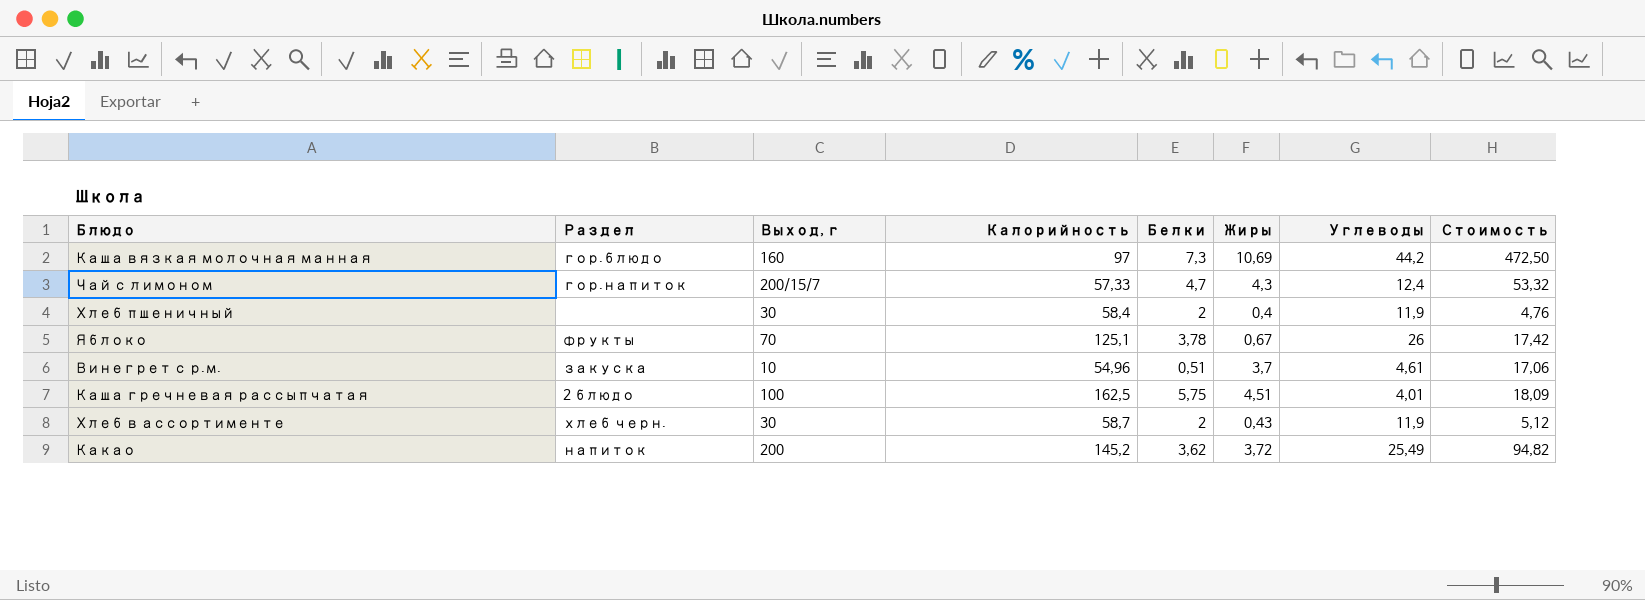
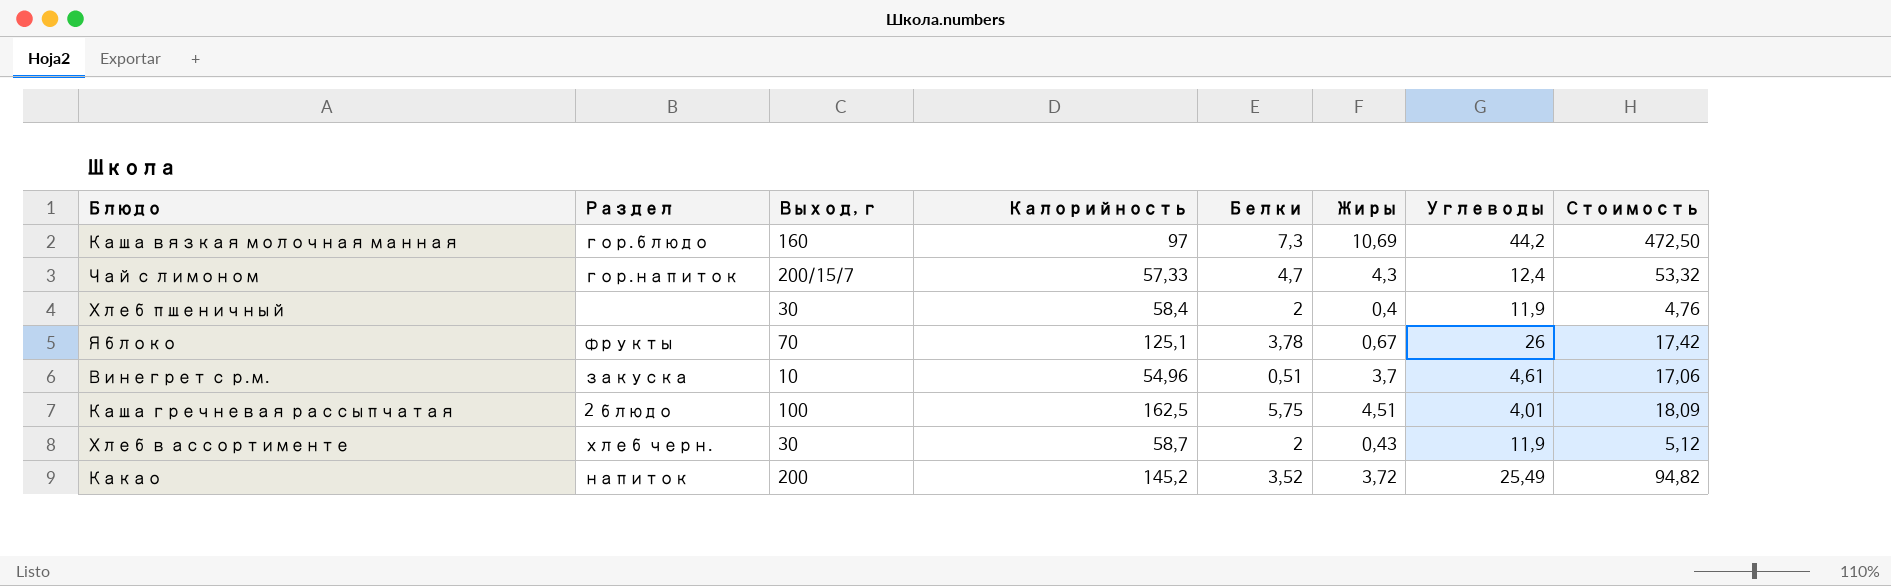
Какао | Белки: 3,62 -> 3,52

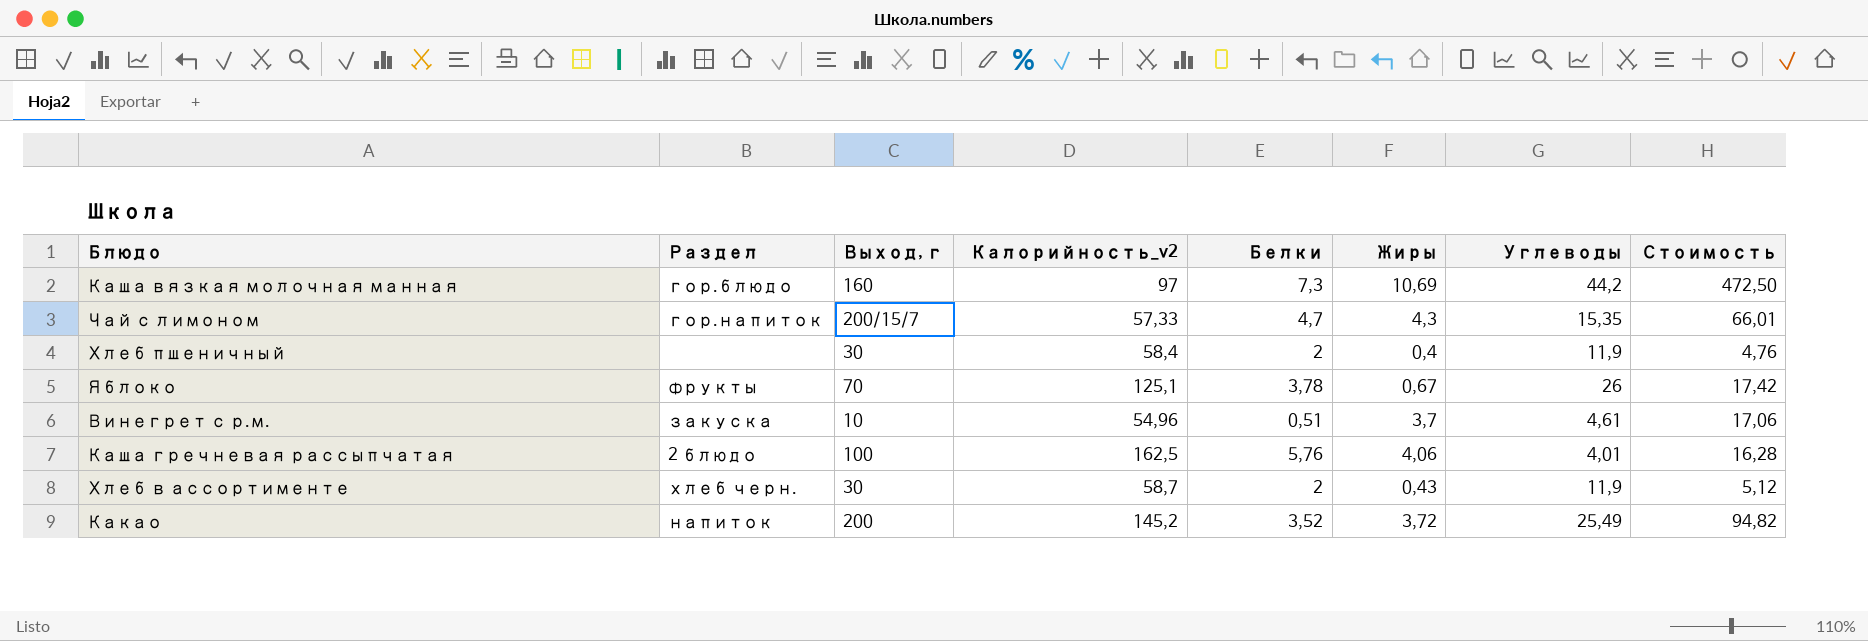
column name: Калорийность -> Калорийность_v2
Чай с лимоном | Углеводы: 12,4 -> 15,35
Чай с лимоном | Стоимость: 53,32 -> 66,01
Каша гречневая рассыпчатая | Белки: 5,75 -> 5,76
Каша гречневая рассыпчатая | Жиры: 4,51 -> 4,06
Каша гречневая рассыпчатая | Стоимость: 18,09 -> 16,28

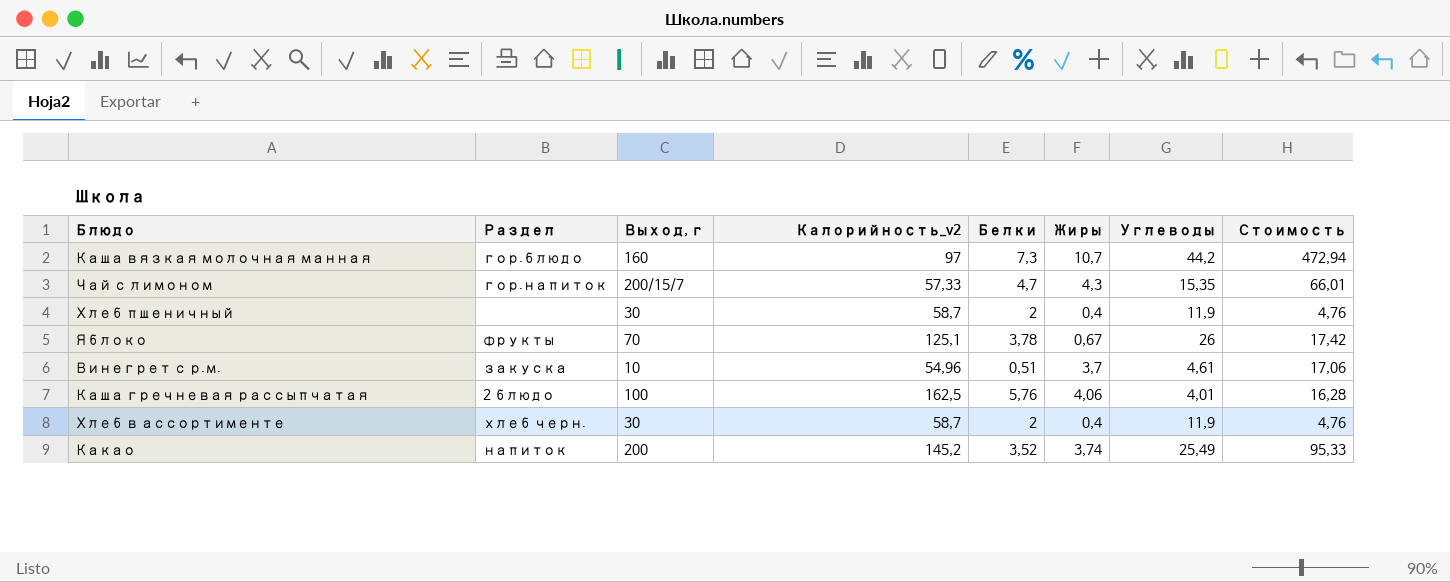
Каша вязкая молочная манная | Жиры: 10,69 -> 10,7
Каша вязкая молочная манная | Стоимость: 472,50 -> 472,94
Хлеб пшеничный | Калорийность_v2: 58,4 -> 58,7
Хлеб в ассортименте | Жиры: 0,43 -> 0,4
Хлеб в ассортименте | Стоимость: 5,12 -> 4,76
Какао | Жиры: 3,72 -> 3,74
Какао | Стоимость: 94,82 -> 95,33

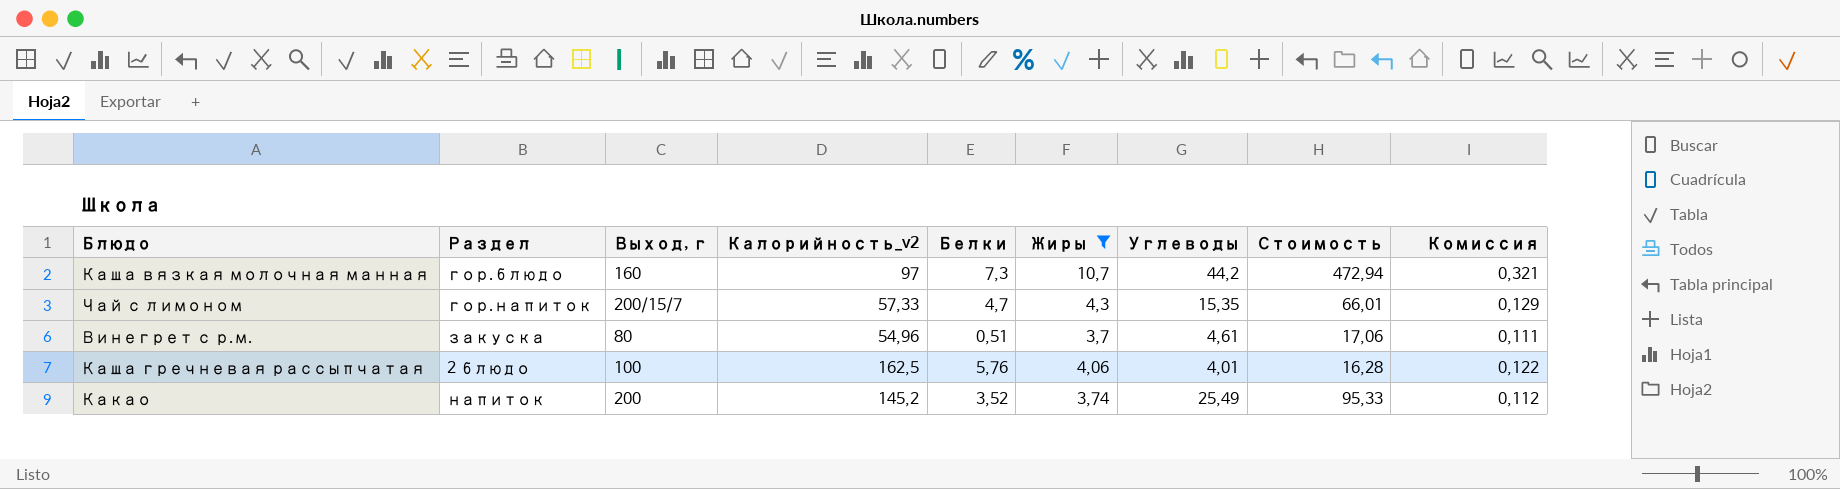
filter: none -> Жиры >= 3,7
column Комиссия | formula: none -> [Жиры] * 0,03
Винегрет с р.м. | Выход, г: 10 -> 80

